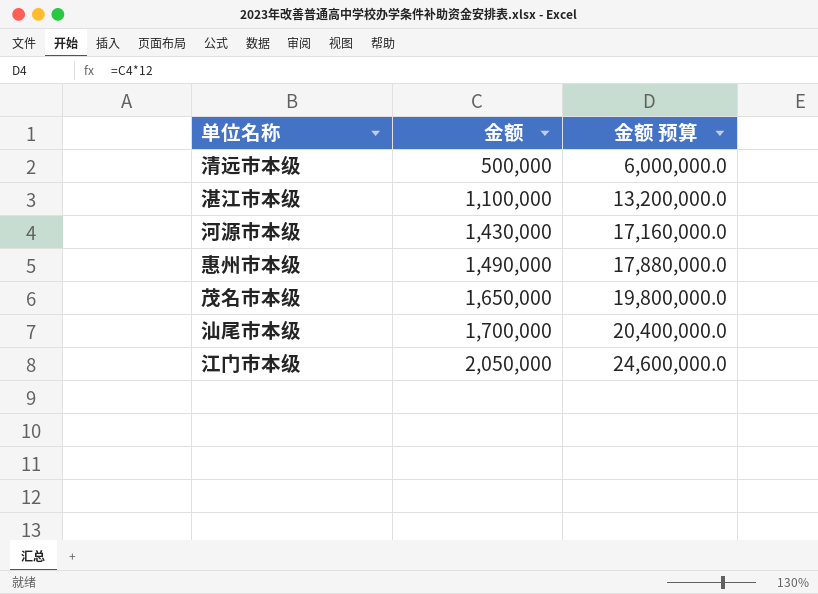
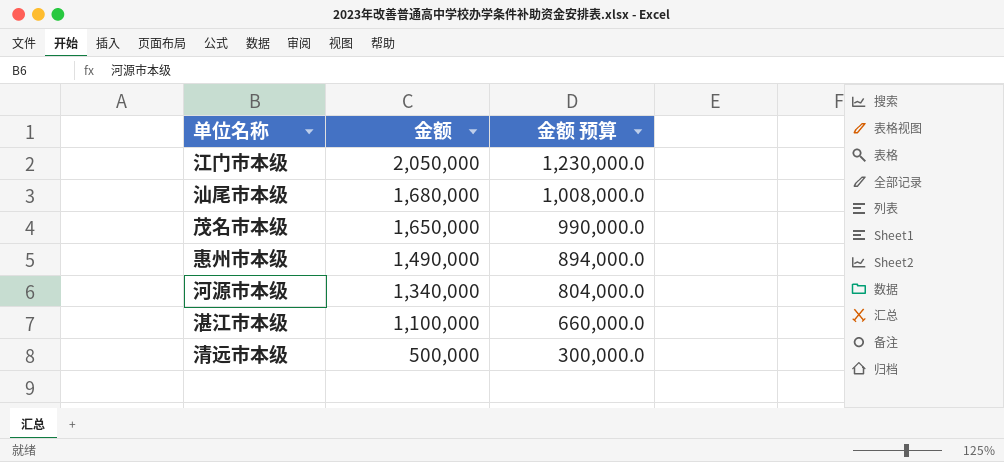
row order: 金额 ascending -> 金额 descending
column 金额 预算 | formula: [金额] * 12 -> [金额] * 0.6
汕尾市本级 | 金额: 1,700,000 -> 1,680,000
河源市本级 | 金额: 1,430,000 -> 1,340,000

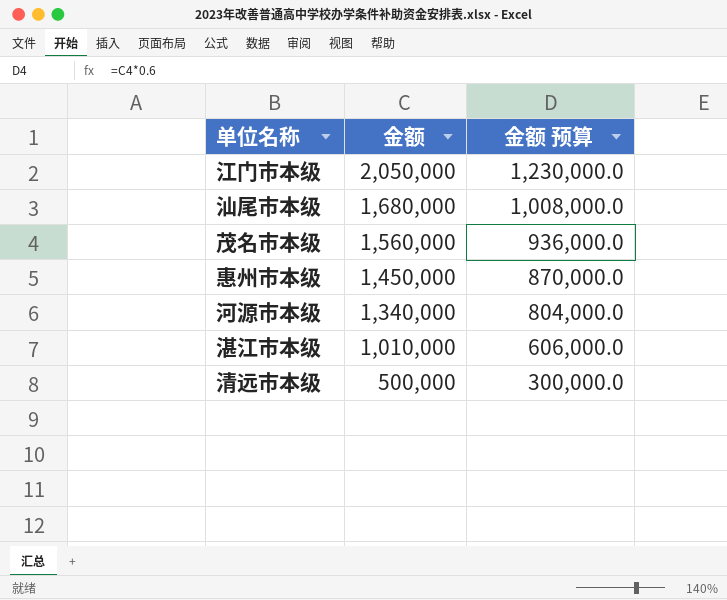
茂名市本级 | 金额: 1,650,000 -> 1,560,000
茂名市本级 | 金额 预算: 990,000.0 -> 936,000.0
惠州市本级 | 金额: 1,490,000 -> 1,450,000
惠州市本级 | 金额 预算: 894,000.0 -> 870,000.0
湛江市本级 | 金额: 1,100,000 -> 1,010,000
湛江市本级 | 金额 预算: 660,000.0 -> 606,000.0

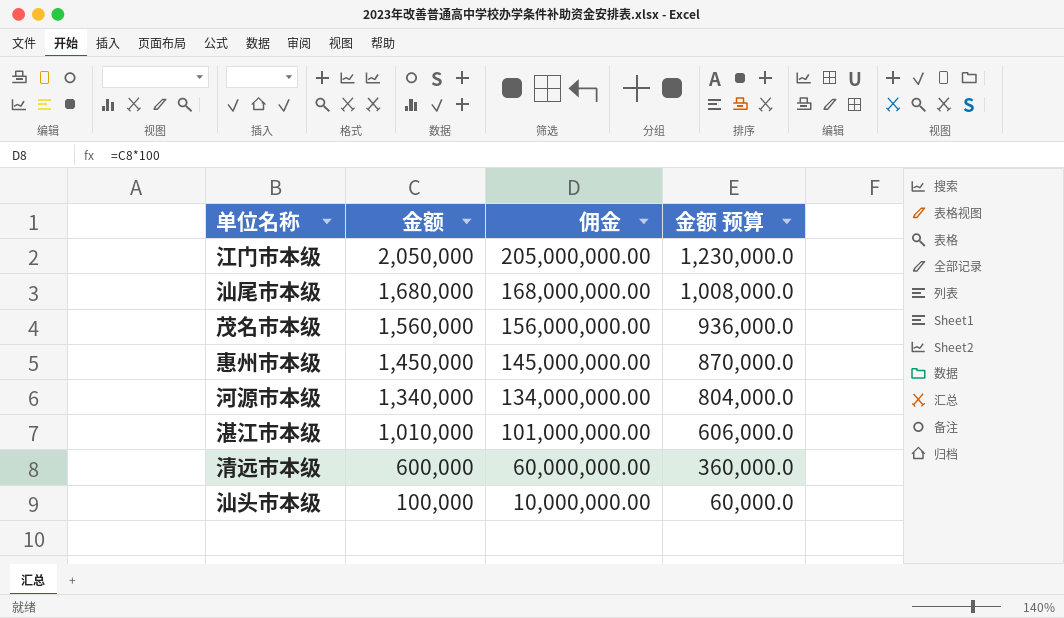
column 佣金 | formula: none -> [金额] * 100
清远市本级 | 金额: 500,000 -> 600,000
清远市本级 | 金额 预算: 300,000.0 -> 360,000.0
row 汕头市本级: none -> 100,000 | 10,000,000.00 | 60,000.0

